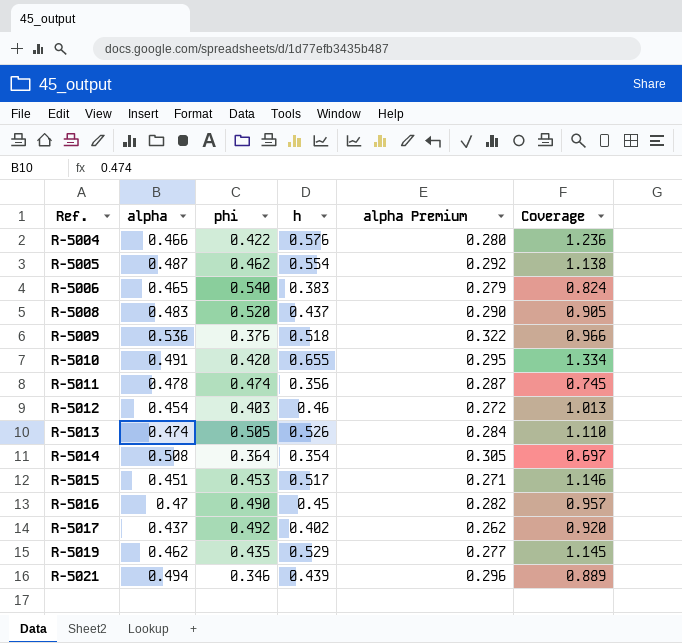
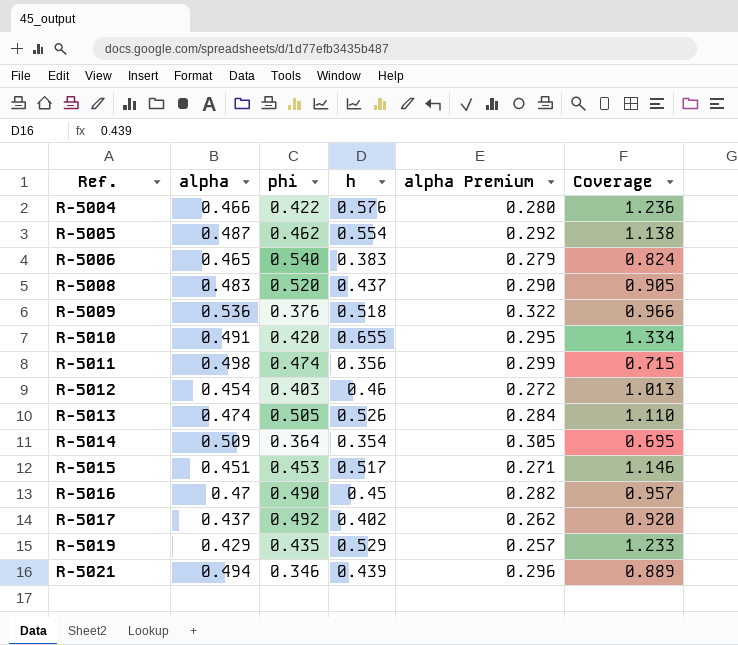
R-5011 | alpha: 0.478 -> 0.498
R-5011 | alpha Premium: 0.287 -> 0.299
R-5011 | Coverage: 0.745 -> 0.715
R-5014 | alpha: 0.508 -> 0.509
R-5014 | Coverage: 0.697 -> 0.695
R-5019 | alpha: 0.462 -> 0.429
R-5019 | alpha Premium: 0.277 -> 0.257
R-5019 | Coverage: 1.145 -> 1.233

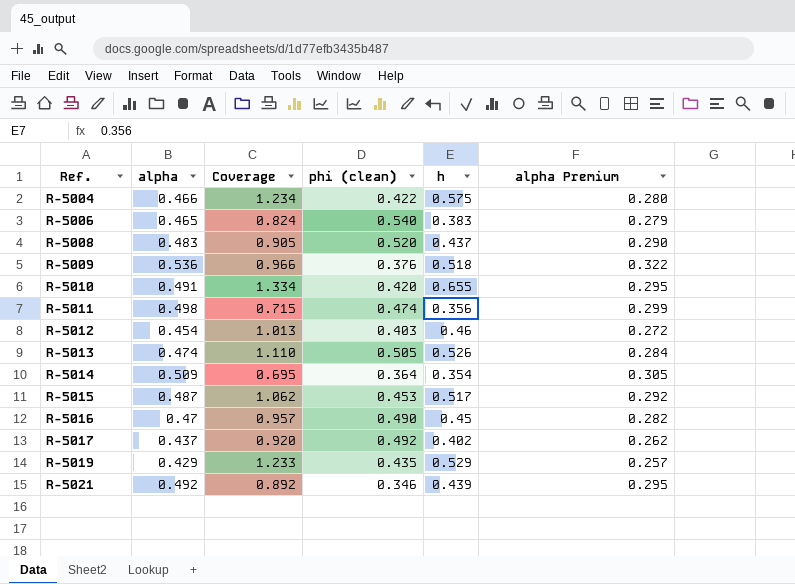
column Coverage | position: 6 -> 3
column name: phi -> phi (clean)
row R-5005: 0.487 | 0.462 | 0.554 | 0.292 | 1.138 -> none
R-5004 | Coverage: 1.236 -> 1.234
R-5004 | h: 0.576 -> 0.575
R-5015 | alpha: 0.451 -> 0.487
R-5015 | Coverage: 1.146 -> 1.062
R-5015 | alpha Premium: 0.271 -> 0.292
R-5021 | alpha: 0.494 -> 0.492
R-5021 | Coverage: 0.889 -> 0.892
R-5021 | alpha Premium: 0.296 -> 0.295

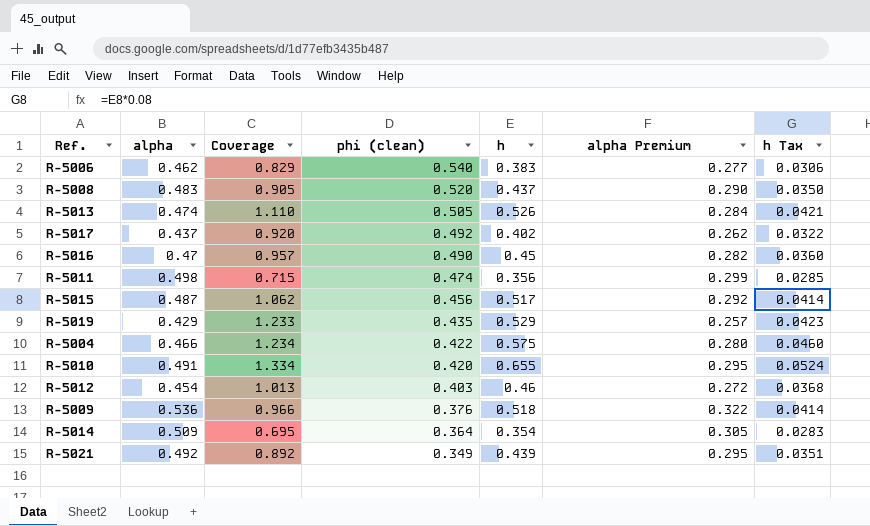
row order: Ref. ascending -> phi (clean) descending
column h Tax | formula: none -> [h] * 0.08
R-5006 | alpha: 0.465 -> 0.462
R-5006 | Coverage: 0.824 -> 0.829
R-5006 | alpha Premium: 0.279 -> 0.277
R-5015 | phi (clean): 0.453 -> 0.456
R-5021 | phi (clean): 0.346 -> 0.349

